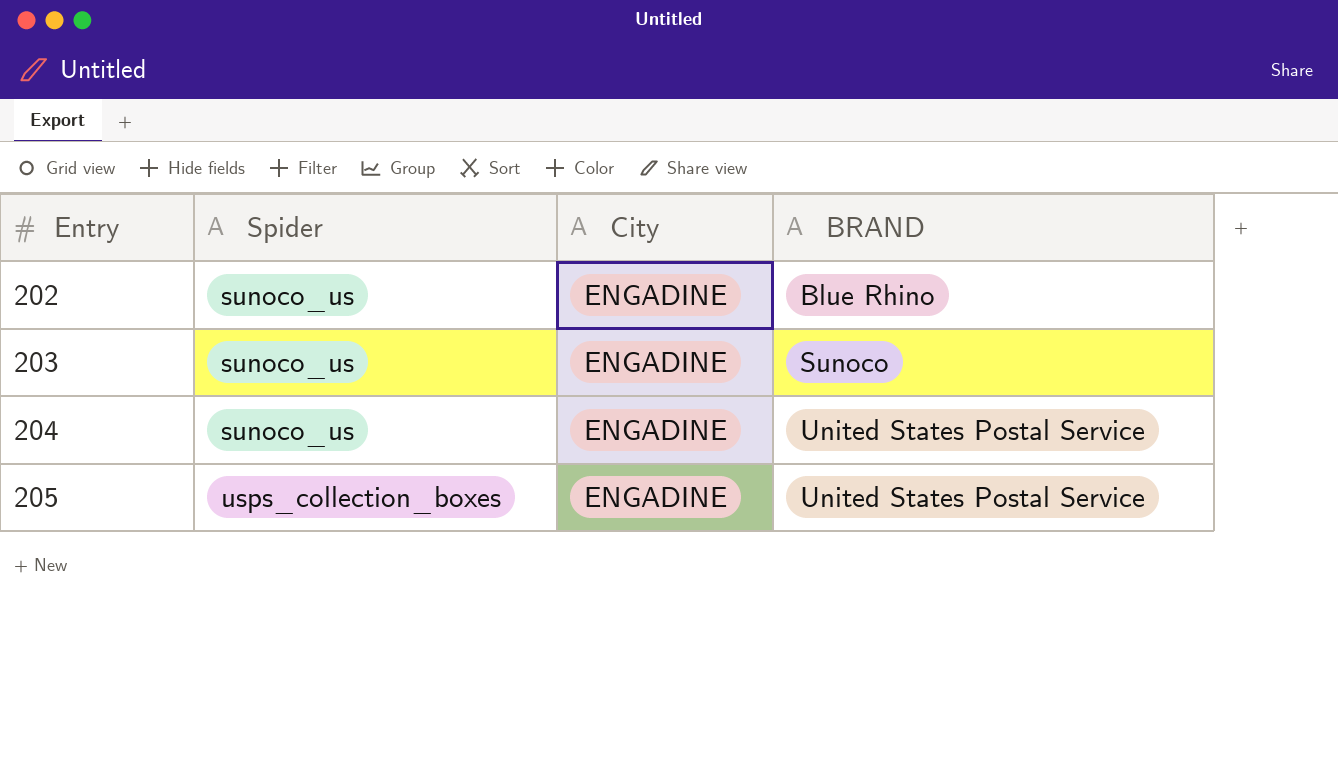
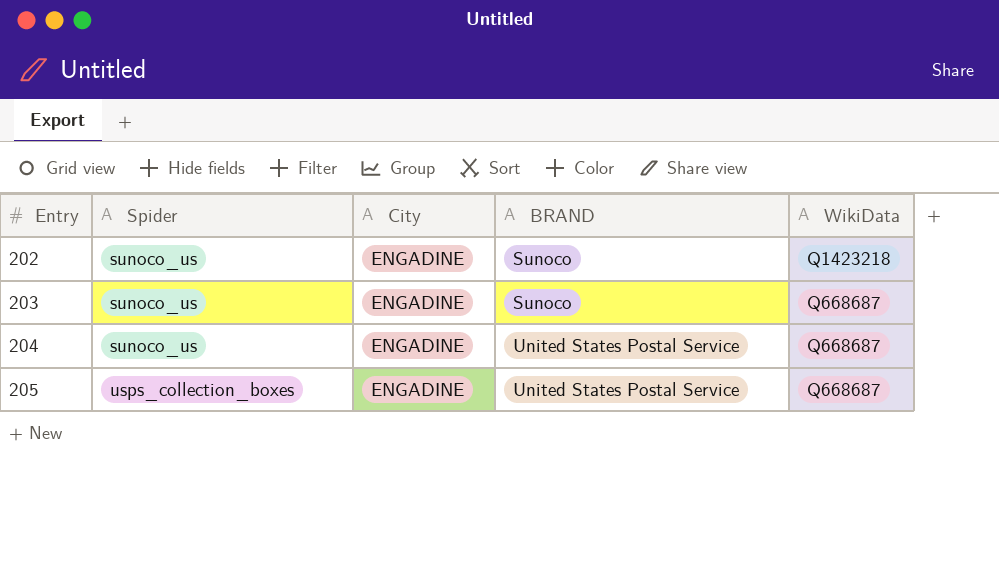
column WikiData | position: none -> 5
202 | BRAND: Blue Rhino -> Sunoco

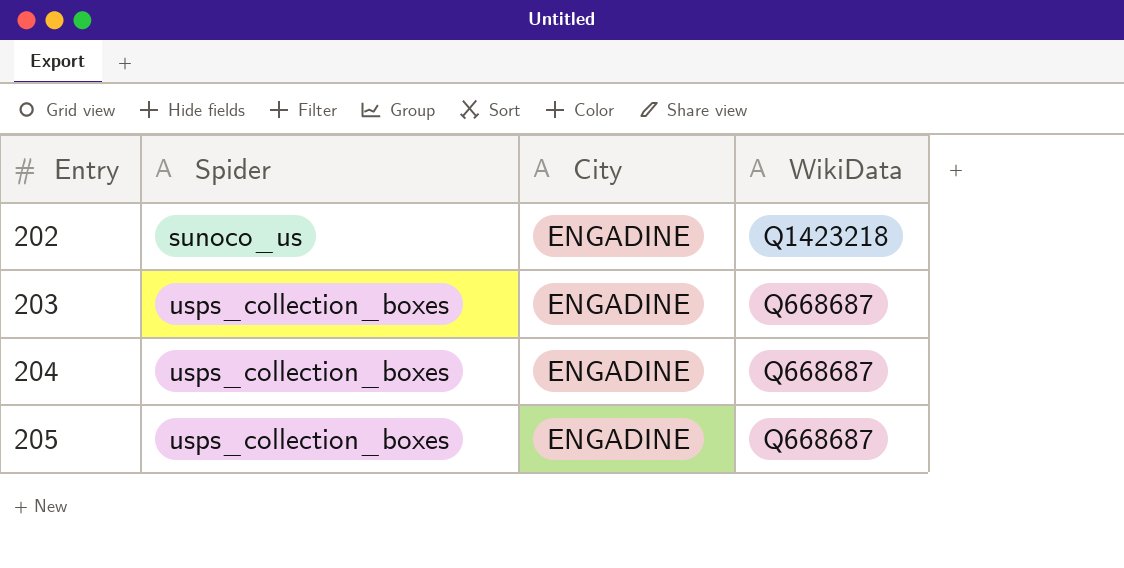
column BRAND | position: 4 -> none
203 | Spider: sunoco_us -> usps_collection_boxes
204 | Spider: sunoco_us -> usps_collection_boxes

